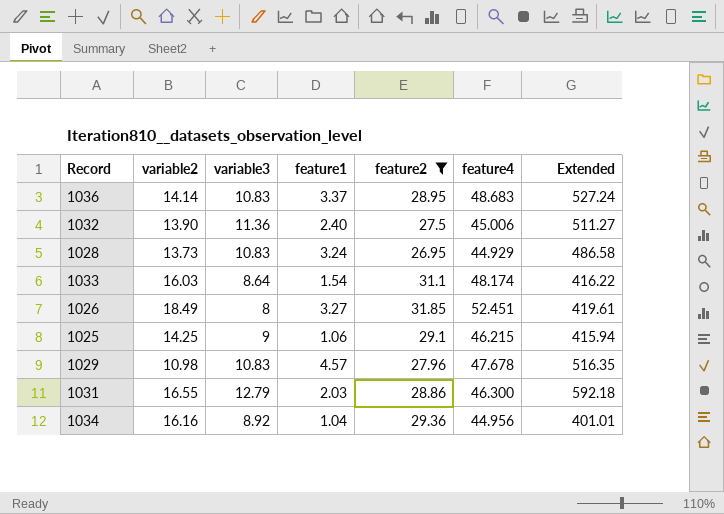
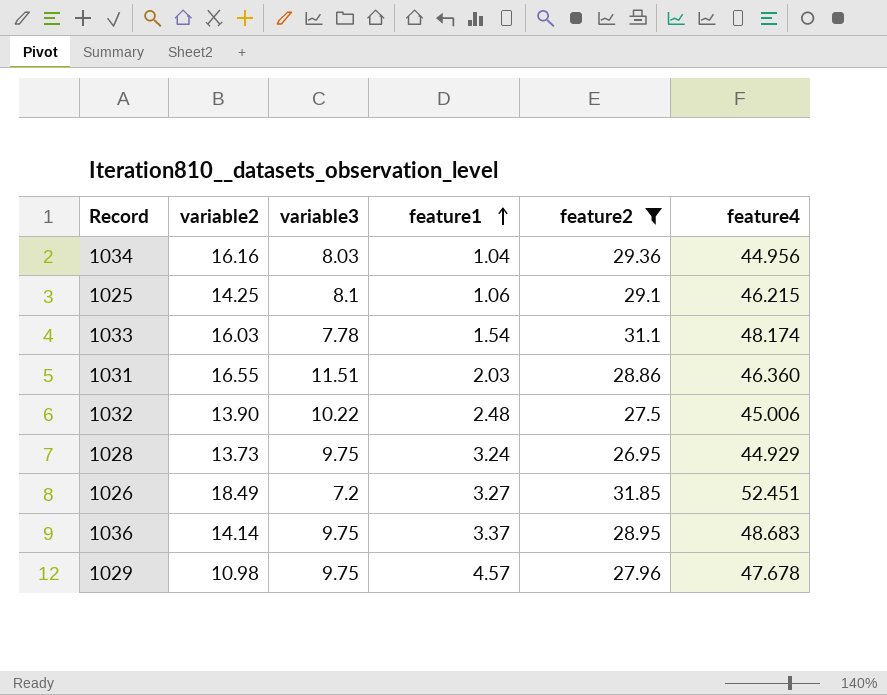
row order: none -> feature1 ascending
column Extended | formula: [variable3] * [feature4] -> none
1034 | variable3: 8.92 -> 8.03
1025 | variable3: 9 -> 8.1
1033 | variable3: 8.64 -> 7.78
1031 | variable3: 12.79 -> 11.51
1031 | feature4: 46.300 -> 46.360
1032 | variable3: 11.36 -> 10.22
1032 | feature1: 2.40 -> 2.48
1028 | variable3: 10.83 -> 9.75
1026 | variable3: 8 -> 7.2
1036 | variable3: 10.83 -> 9.75
1029 | variable3: 10.83 -> 9.75

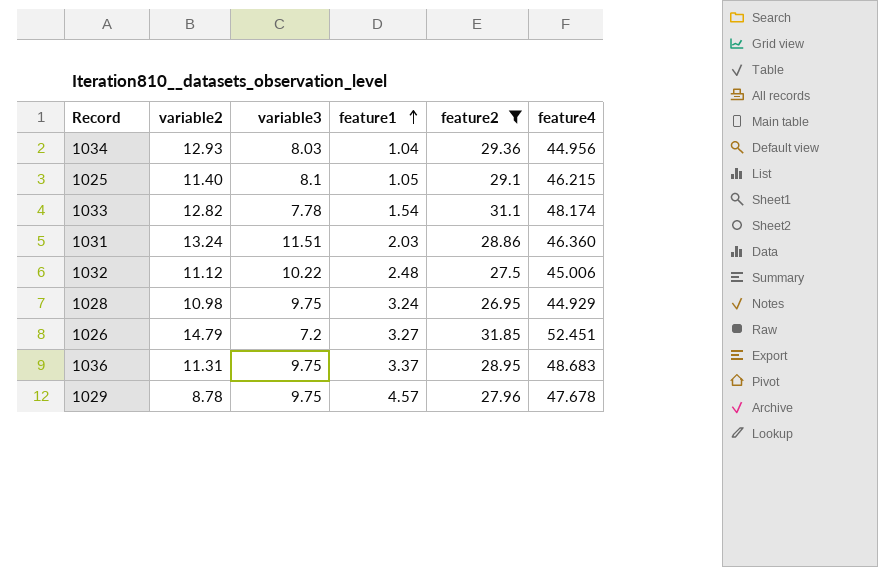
1034 | variable2: 16.16 -> 12.93
1025 | variable2: 14.25 -> 11.40
1025 | feature1: 1.06 -> 1.05
1033 | variable2: 16.03 -> 12.82
1031 | variable2: 16.55 -> 13.24
1032 | variable2: 13.90 -> 11.12
1028 | variable2: 13.73 -> 10.98
1026 | variable2: 18.49 -> 14.79
1036 | variable2: 14.14 -> 11.31
1029 | variable2: 10.98 -> 8.78

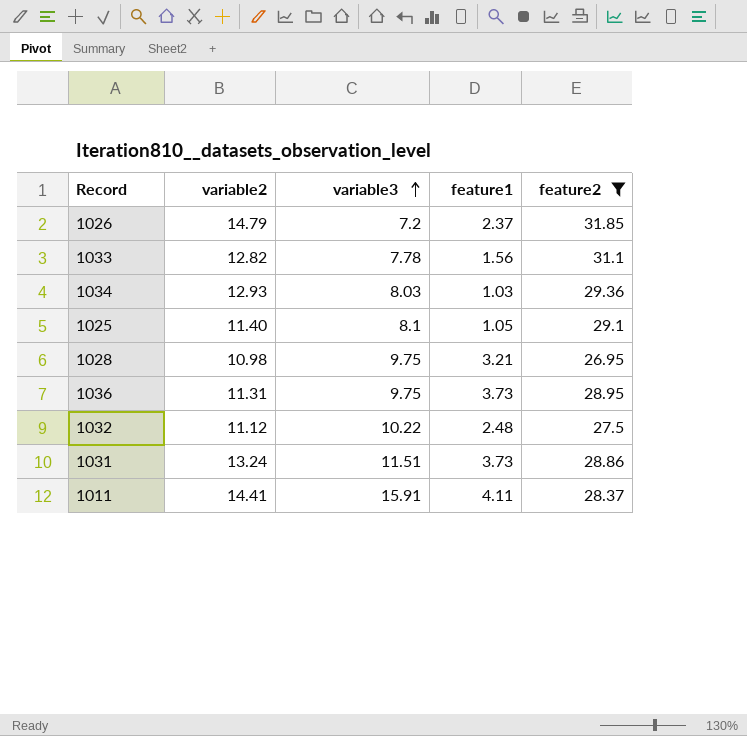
row order: feature1 ascending -> variable3 ascending
column feature4 | position: 6 -> none
row 1029: 8.78 | 9.75 | 4.57 | 27.96 | 47.678 -> none
1026 | feature1: 3.27 -> 2.37
1033 | feature1: 1.54 -> 1.56
1034 | feature1: 1.04 -> 1.03
1028 | feature1: 3.24 -> 3.21
1036 | feature1: 3.37 -> 3.73
1031 | feature1: 2.03 -> 3.73
row 1011: none -> 14.41 | 15.91 | 4.11 | 28.37

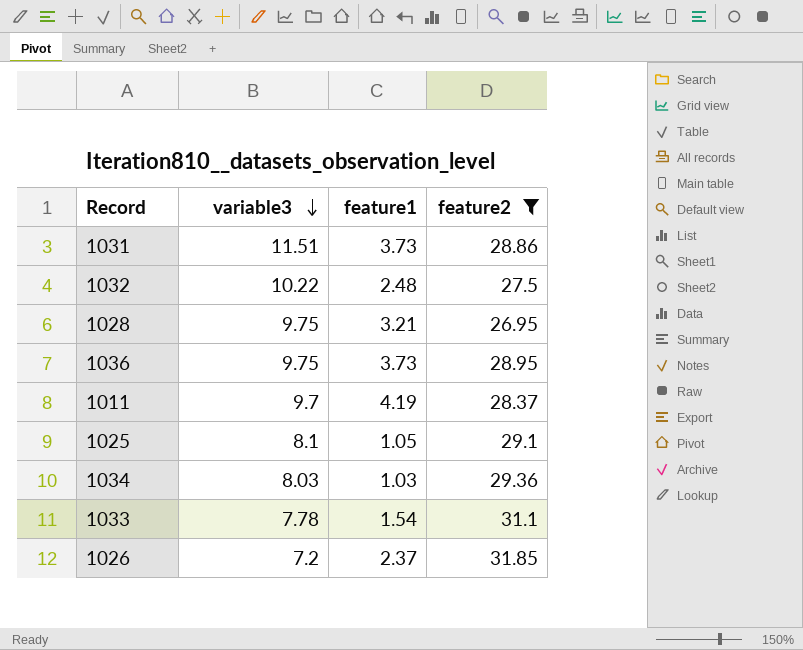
row order: variable3 ascending -> variable3 descending
column variable2 | position: 2 -> none
1011 | variable3: 15.91 -> 9.7
1011 | feature1: 4.11 -> 4.19
1033 | feature1: 1.56 -> 1.54

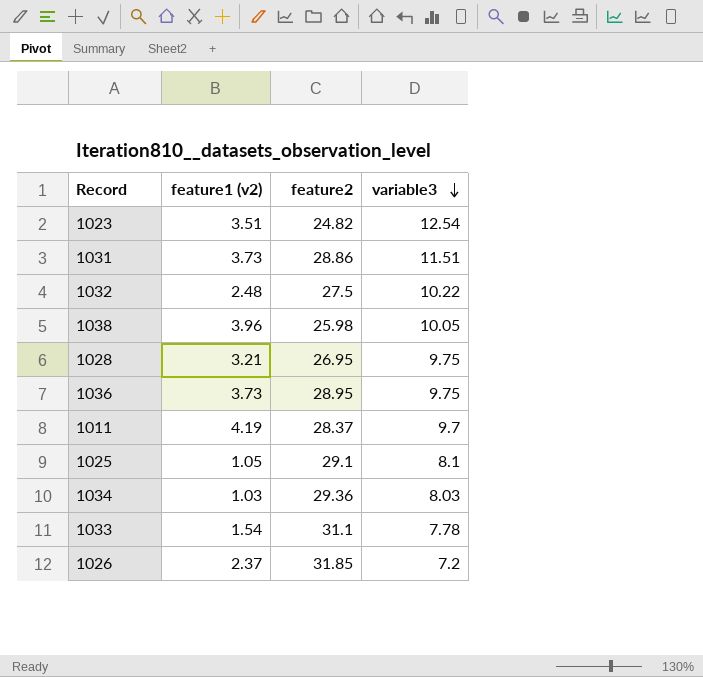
filter: feature2 >= 26.95 -> none
column name: feature1 -> feature1 (v2)
column variable3 | position: 2 -> 4

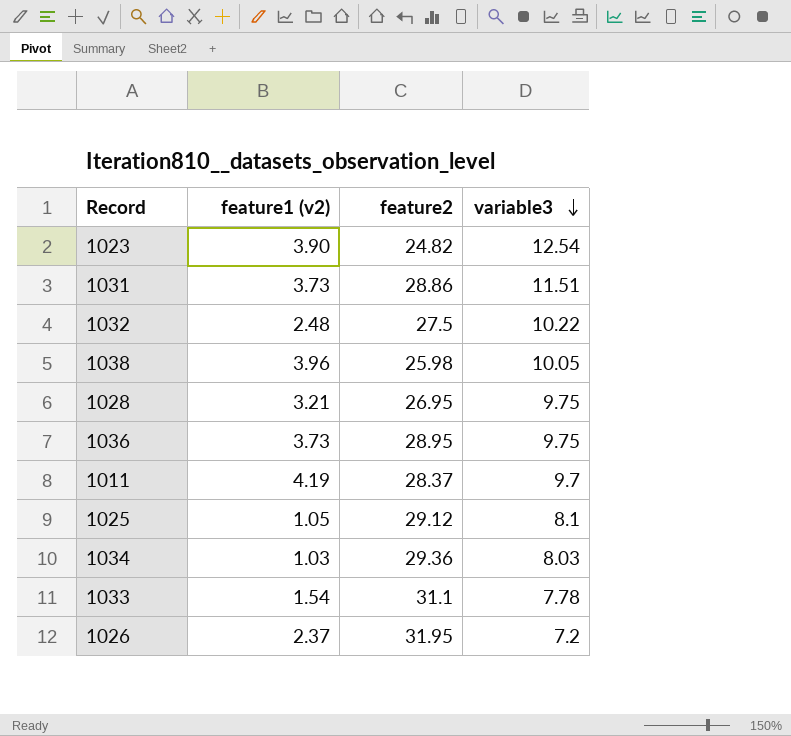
1023 | feature1 (v2): 3.51 -> 3.90
1025 | feature2: 29.1 -> 29.12
1026 | feature2: 31.85 -> 31.95

